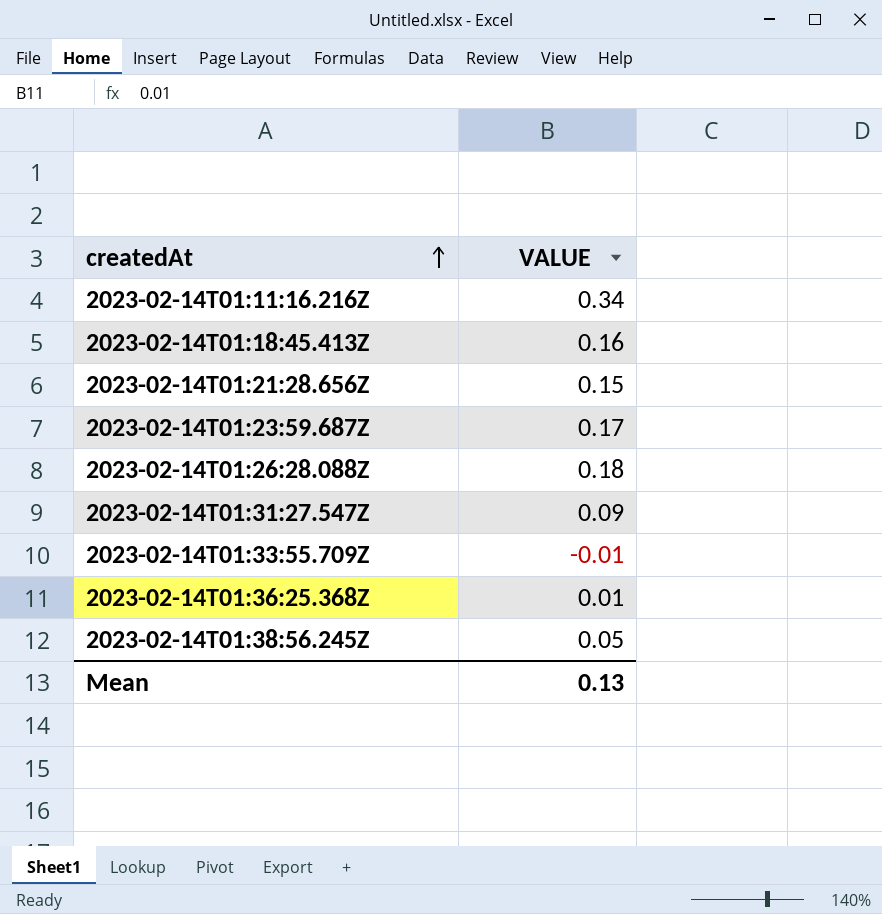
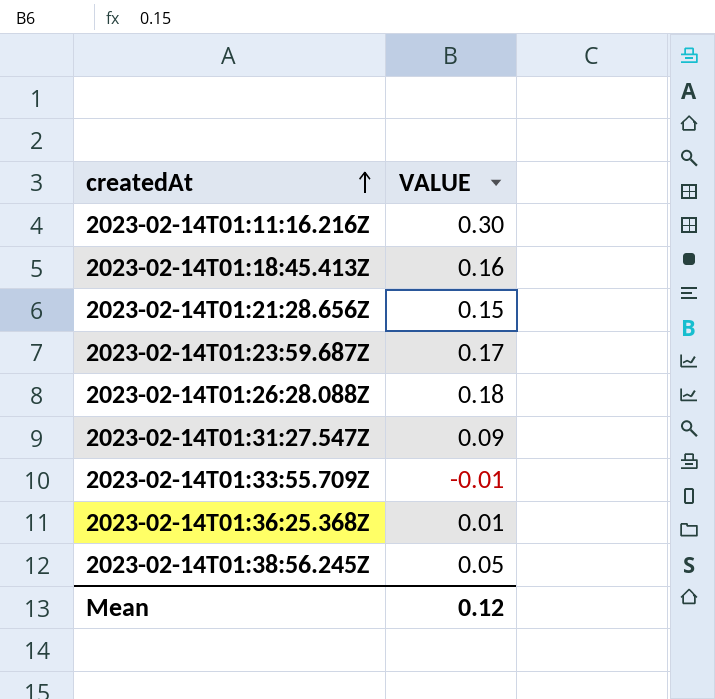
2023-02-14T01:11:16.216Z | VALUE: 0.34 -> 0.30
Mean | VALUE: 0.13 -> 0.12

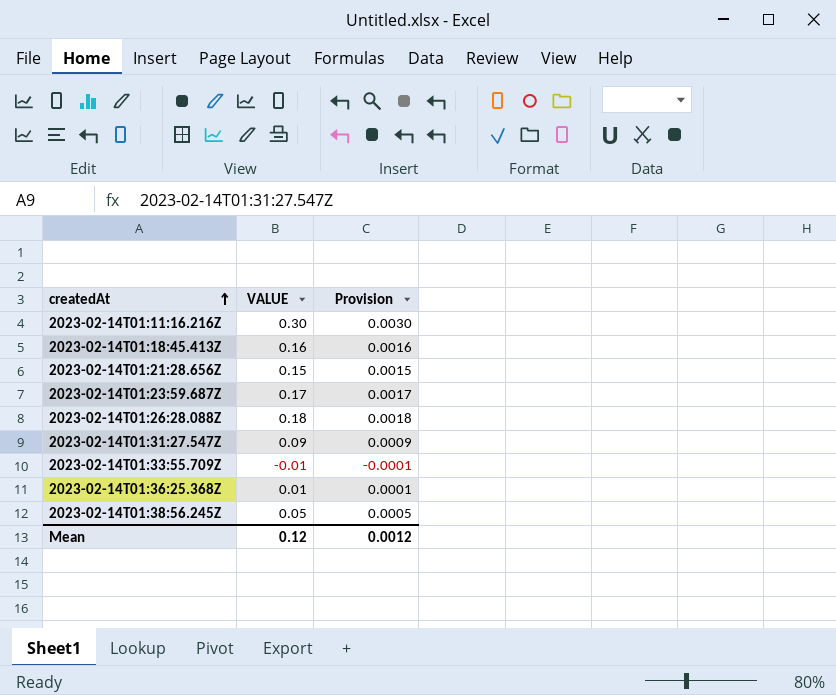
column Provision | formula: none -> [VALUE] * 0.01

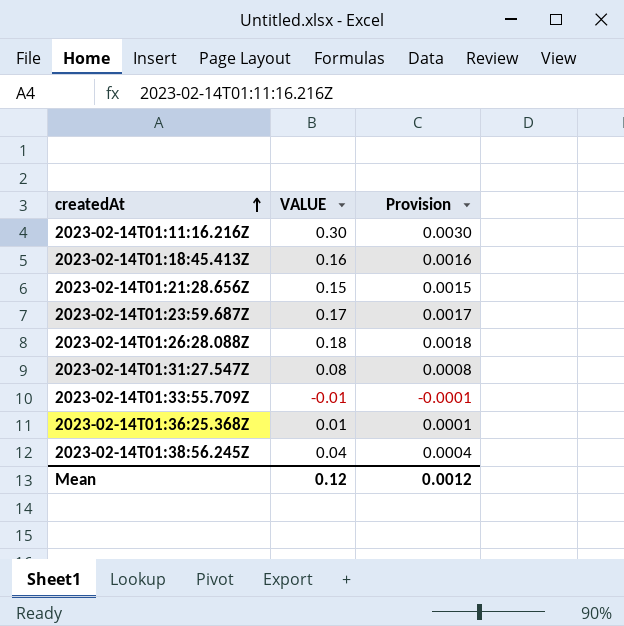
2023-02-14T01:31:27.547Z | VALUE: 0.09 -> 0.08
2023-02-14T01:31:27.547Z | Provision: 0.0009 -> 0.0008
2023-02-14T01:38:56.245Z | VALUE: 0.05 -> 0.04
2023-02-14T01:38:56.245Z | Provision: 0.0005 -> 0.0004

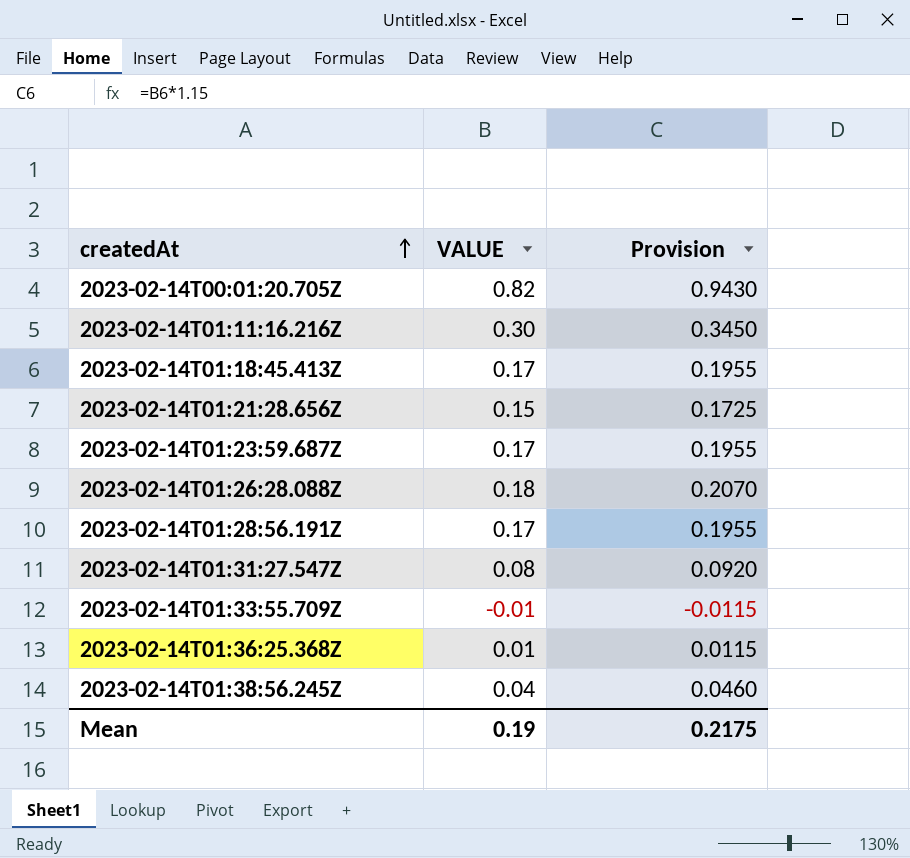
column Provision | formula: [VALUE] * 0.01 -> [VALUE] * 1.15
row 2023-02-14T00:01:20.705Z: none -> 0.82 | 0.9430
2023-02-14T01:18:45.413Z | VALUE: 0.16 -> 0.17
row 2023-02-14T01:28:56.191Z: none -> 0.17 | 0.1955
Mean | VALUE: 0.12 -> 0.19
Mean | Provision: 0.0012 -> 0.2175

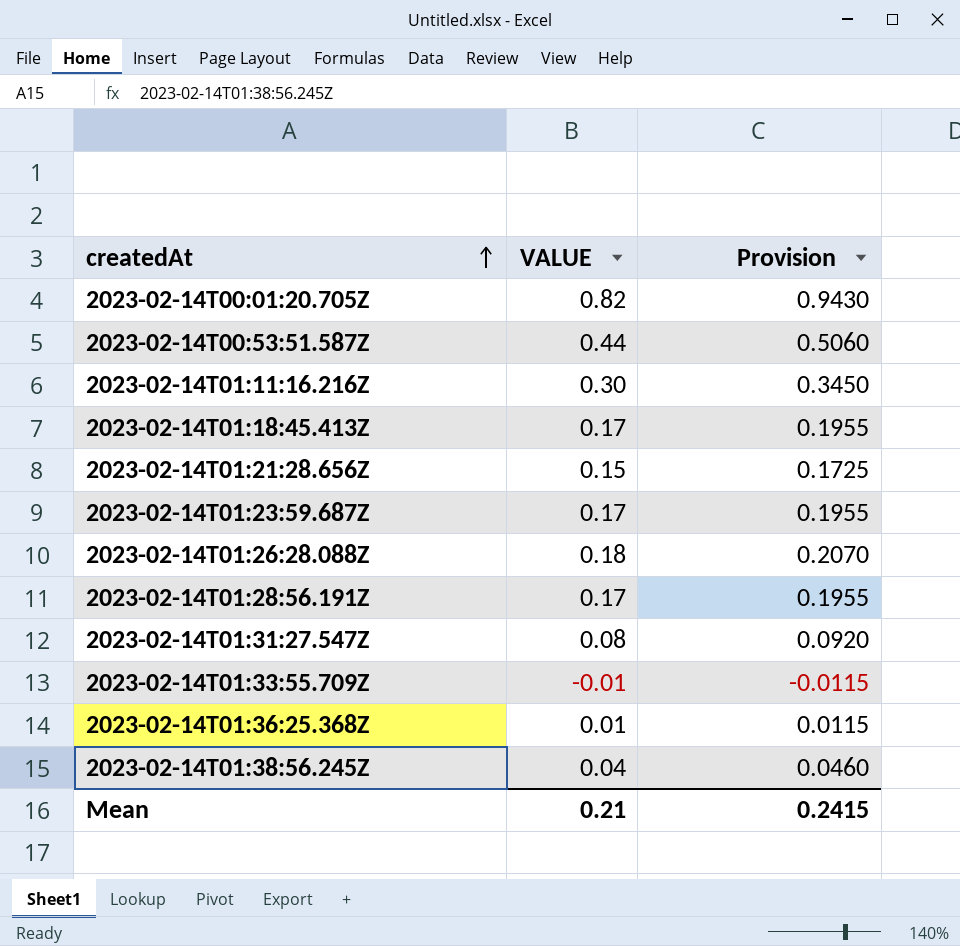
row 2023-02-14T00:53:51.587Z: none -> 0.44 | 0.5060
Mean | VALUE: 0.19 -> 0.21
Mean | Provision: 0.2175 -> 0.2415

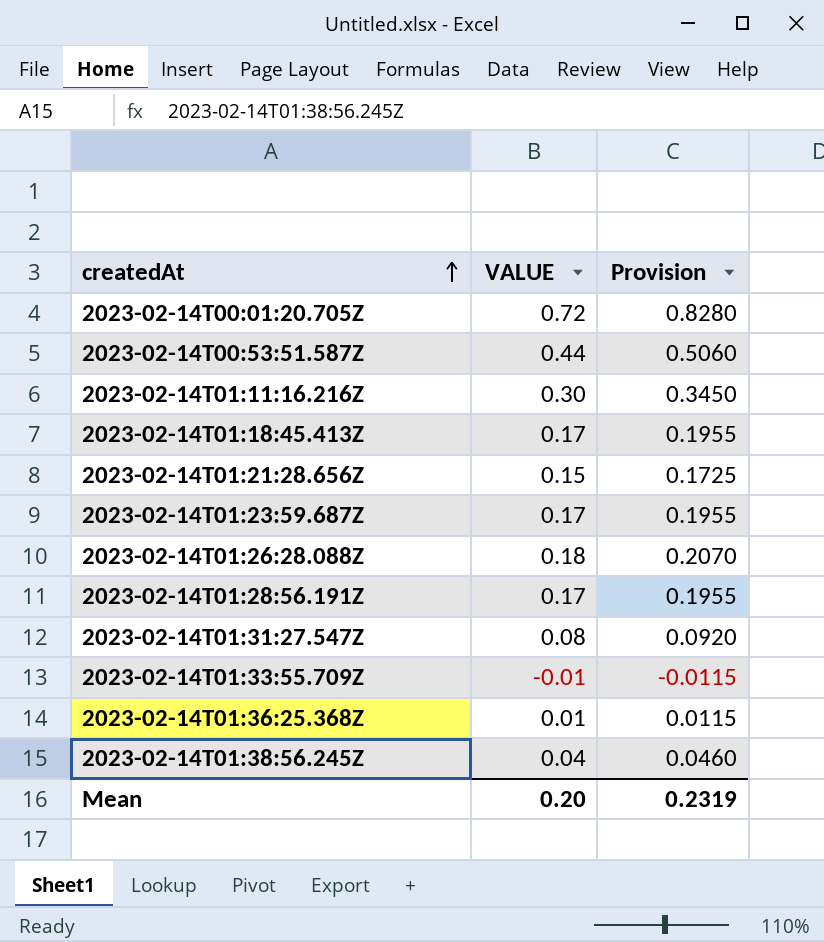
2023-02-14T00:01:20.705Z | VALUE: 0.82 -> 0.72
2023-02-14T00:01:20.705Z | Provision: 0.9430 -> 0.8280
Mean | VALUE: 0.21 -> 0.20
Mean | Provision: 0.2415 -> 0.2319

